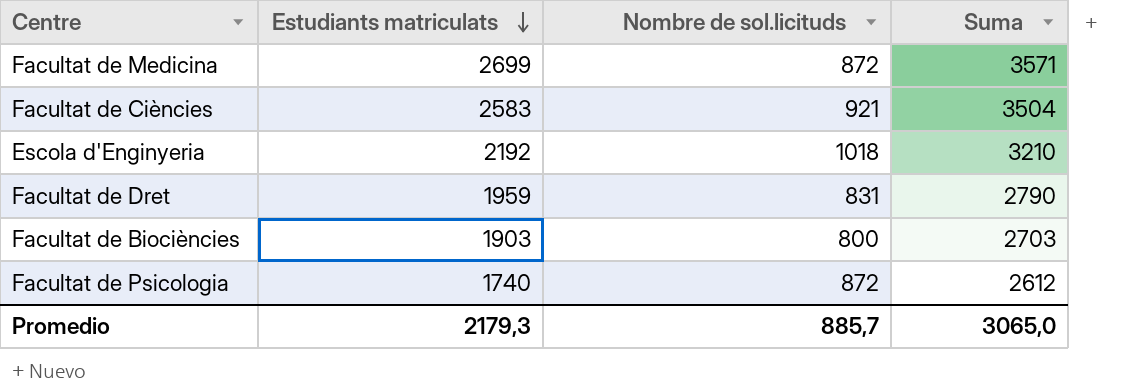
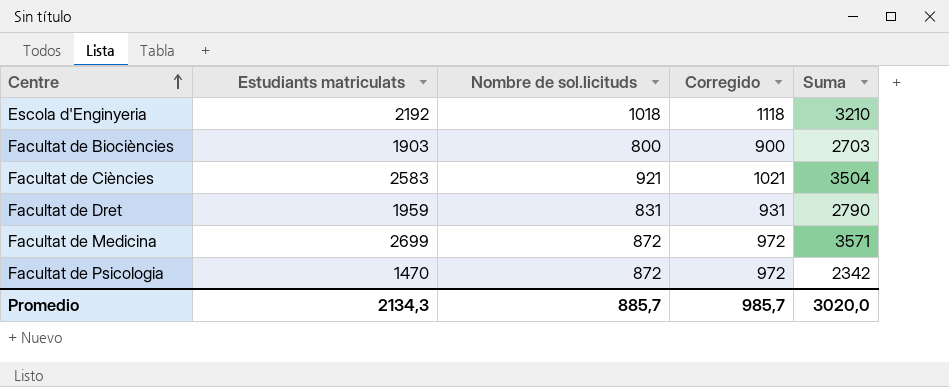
row order: Estudiants matriculats descending -> Centre ascending
column Corregido | formula: none -> [Nombre de sol.licituds] + 100
Facultat de Psicologia | Estudiants matriculats: 1740 -> 1470
Facultat de Psicologia | Suma: 2612 -> 2342
Promedio | Estudiants matriculats: 2179,3 -> 2134,3
Promedio | Suma: 3065,0 -> 3020,0

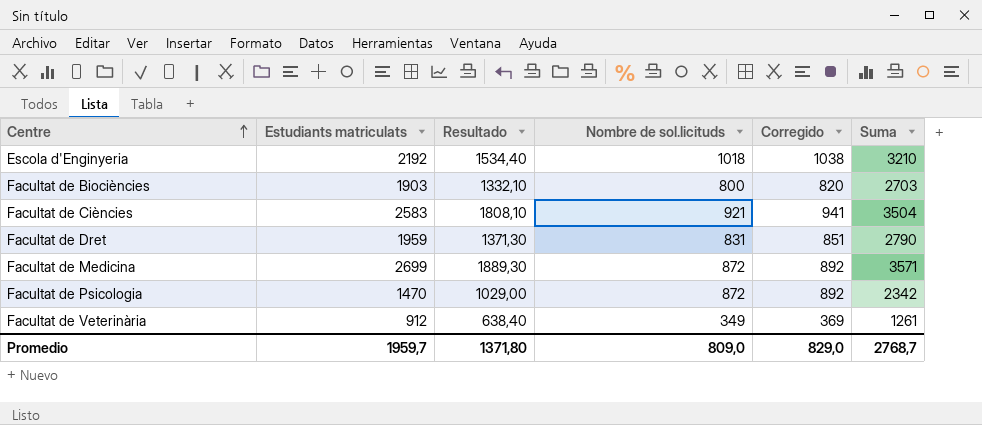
column Resultado | formula: none -> [Estudiants matriculats] * 0,7
column Corregido | formula: [Nombre de sol.licituds] + 100 -> [Nombre de sol.licituds] + 20
row Facultat de Veterinària: none -> 912 | 638,40 | 349 | 369 | 1261
Promedio | Estudiants matriculats: 2134,3 -> 1959,7
Promedio | Nombre de sol.licituds: 885,7 -> 809,0
Promedio | Corregido: 985,7 -> 829,0
Promedio | Suma: 3020,0 -> 2768,7

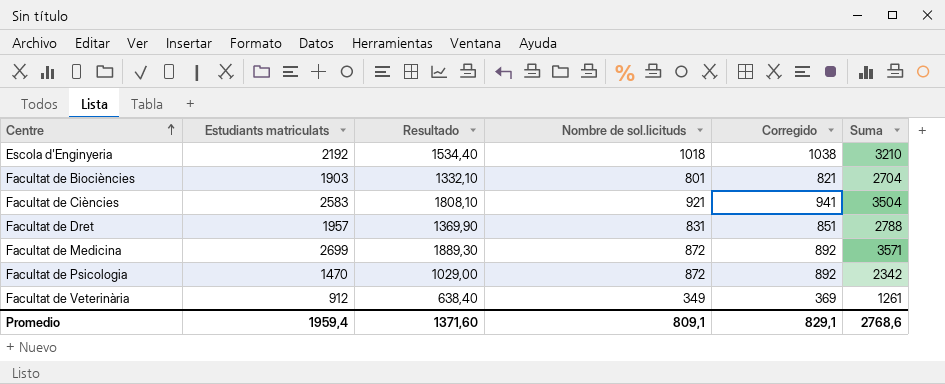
Facultat de Biociències | Nombre de sol.licituds: 800 -> 801
Facultat de Biociències | Corregido: 820 -> 821
Facultat de Biociències | Suma: 2703 -> 2704
Facultat de Dret | Estudiants matriculats: 1959 -> 1957
Facultat de Dret | Resultado: 1371,30 -> 1369,90
Facultat de Dret | Suma: 2790 -> 2788
Promedio | Estudiants matriculats: 1959,7 -> 1959,4
Promedio | Resultado: 1371,80 -> 1371,60
Promedio | Nombre de sol.licituds: 809,0 -> 809,1
Promedio | Corregido: 829,0 -> 829,1
Promedio | Suma: 2768,7 -> 2768,6

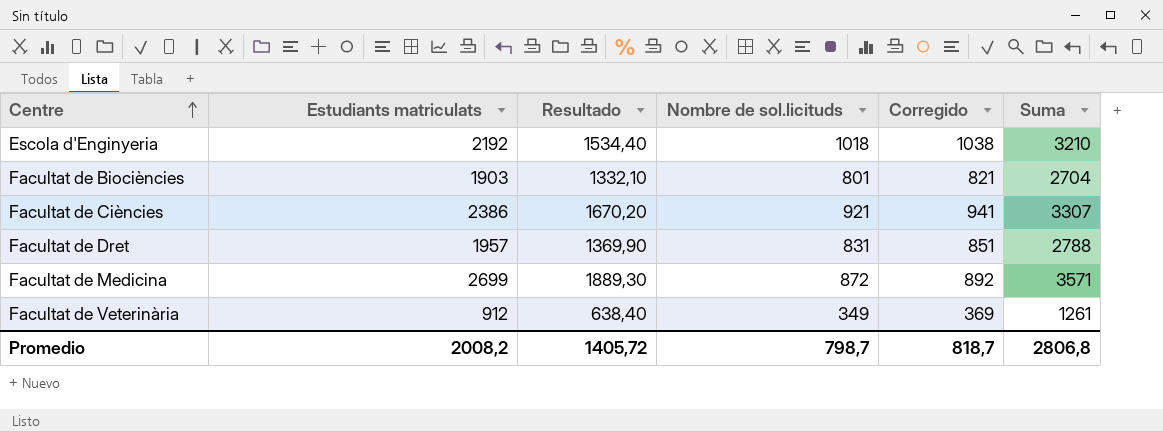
row Facultat de Psicologia: 1470 | 1029,00 | 872 | 892 | 2342 -> none
Facultat de Ciències | Estudiants matriculats: 2583 -> 2386
Facultat de Ciències | Resultado: 1808,10 -> 1670,20
Facultat de Ciències | Suma: 3504 -> 3307
Promedio | Estudiants matriculats: 1959,4 -> 2008,2
Promedio | Resultado: 1371,60 -> 1405,72
Promedio | Nombre de sol.licituds: 809,1 -> 798,7
Promedio | Corregido: 829,1 -> 818,7
Promedio | Suma: 2768,6 -> 2806,8

